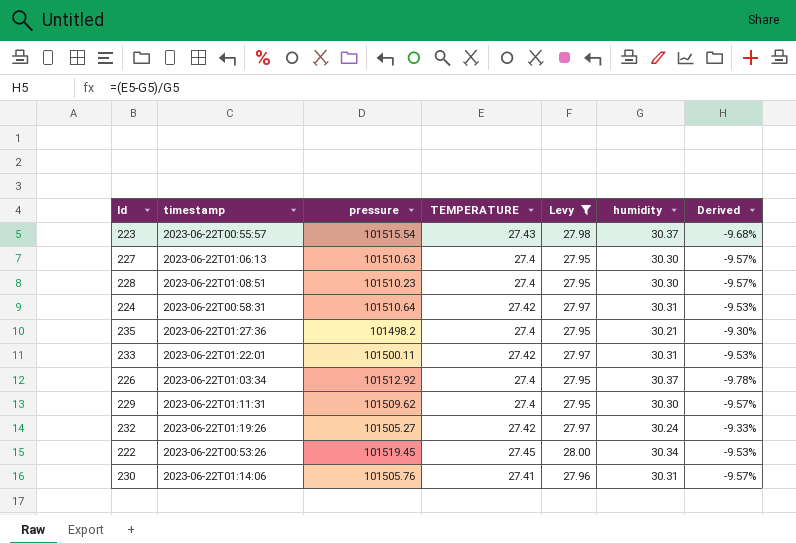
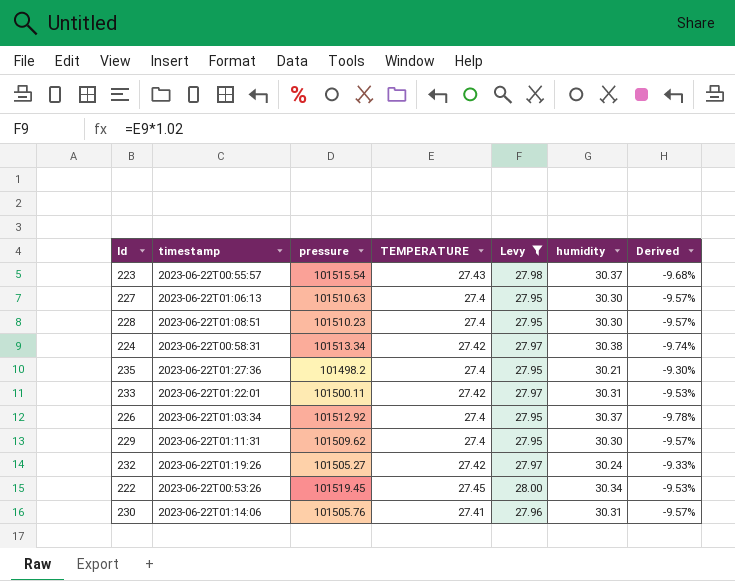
224 | pressure: 101510.64 -> 101513.34
224 | humidity: 30.31 -> 30.38
224 | Derived: -9.53% -> -9.74%

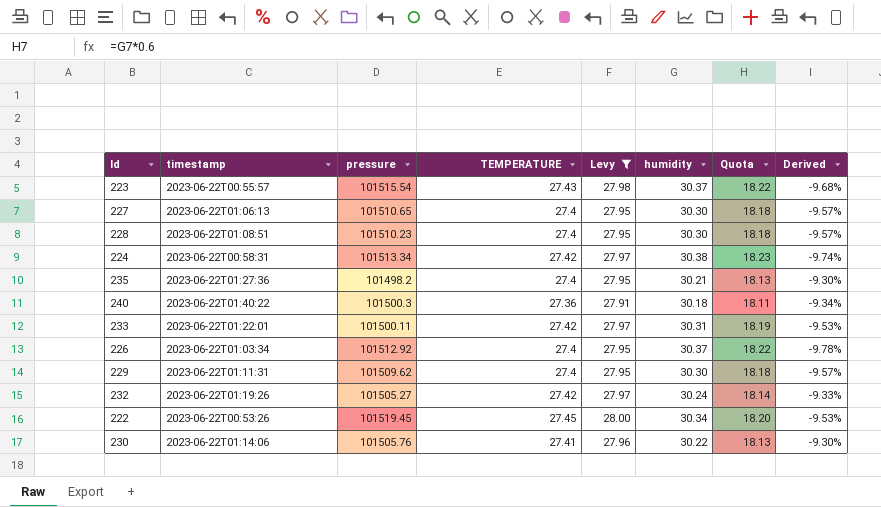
column Quota | formula: none -> [humidity] * 0.6
227 | pressure: 101510.63 -> 101510.65
row 240: none -> 2023-06-22T01:40:22 | 101500.3 | 27.36 | 27.91 | 30.18 | 18.11 | -9.34%
230 | humidity: 30.31 -> 30.22
230 | Derived: -9.57% -> -9.30%

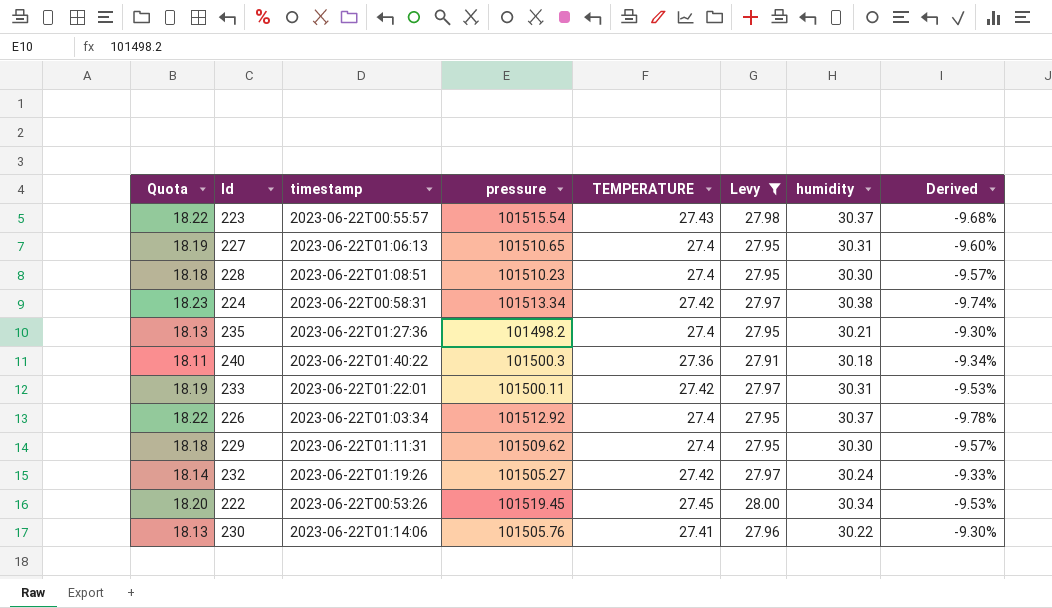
column Quota | position: 7 -> 1
227 | Quota: 18.18 -> 18.19
227 | humidity: 30.30 -> 30.31
227 | Derived: -9.57% -> -9.60%

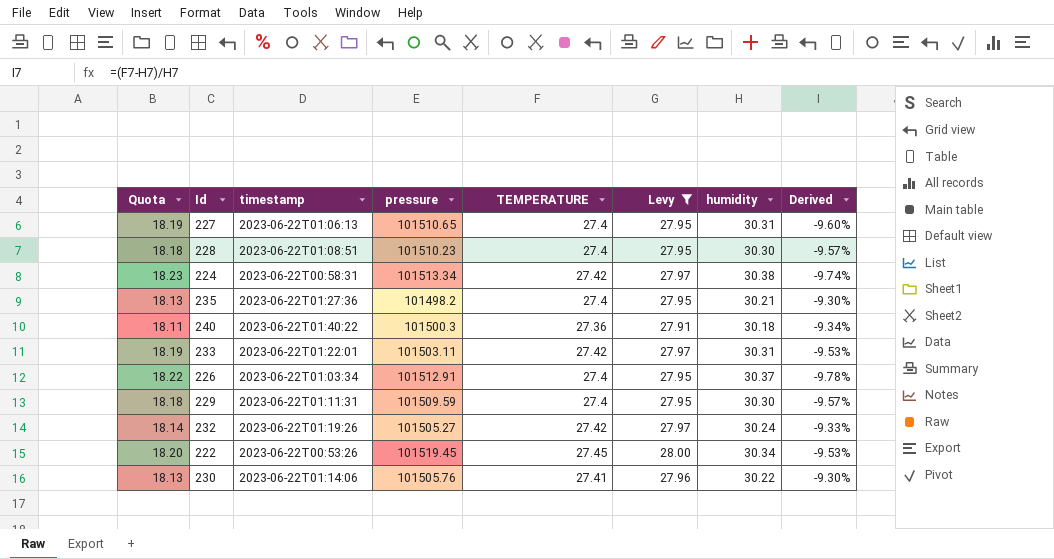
row 223: 18.22 | 2023-06-22T00:55:57 | 101515.54 | 27.43 | 27.98 | 30.37 | -9.68% -> none
233 | pressure: 101500.11 -> 101503.11
226 | pressure: 101512.92 -> 101512.91
229 | pressure: 101509.62 -> 101509.59

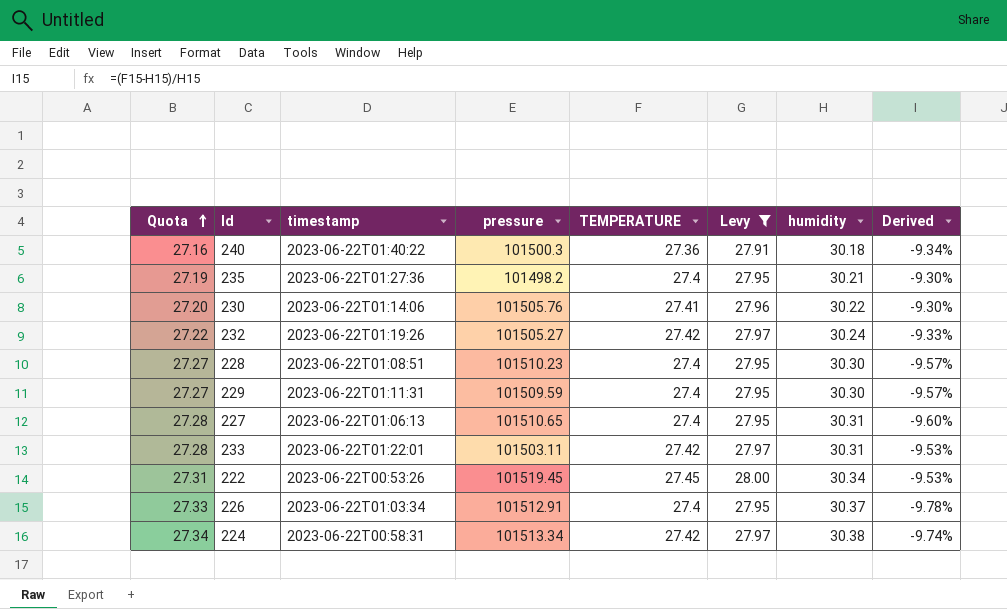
row order: none -> Quota ascending
column Quota | formula: [humidity] * 0.6 -> [humidity] * 0.9

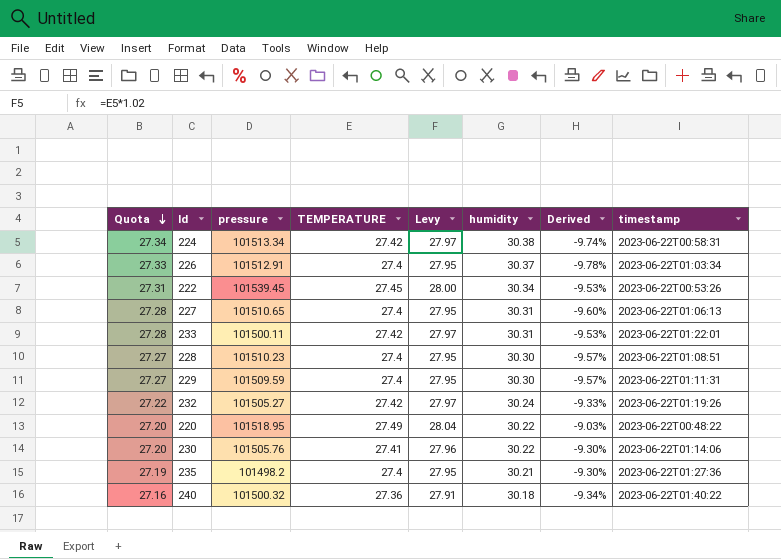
filter: Levy != 28.04 -> none
row order: Quota ascending -> Quota descending
column timestamp | position: 3 -> 8
222 | pressure: 101519.45 -> 101539.45
233 | pressure: 101503.11 -> 101500.11
240 | pressure: 101500.3 -> 101500.32

